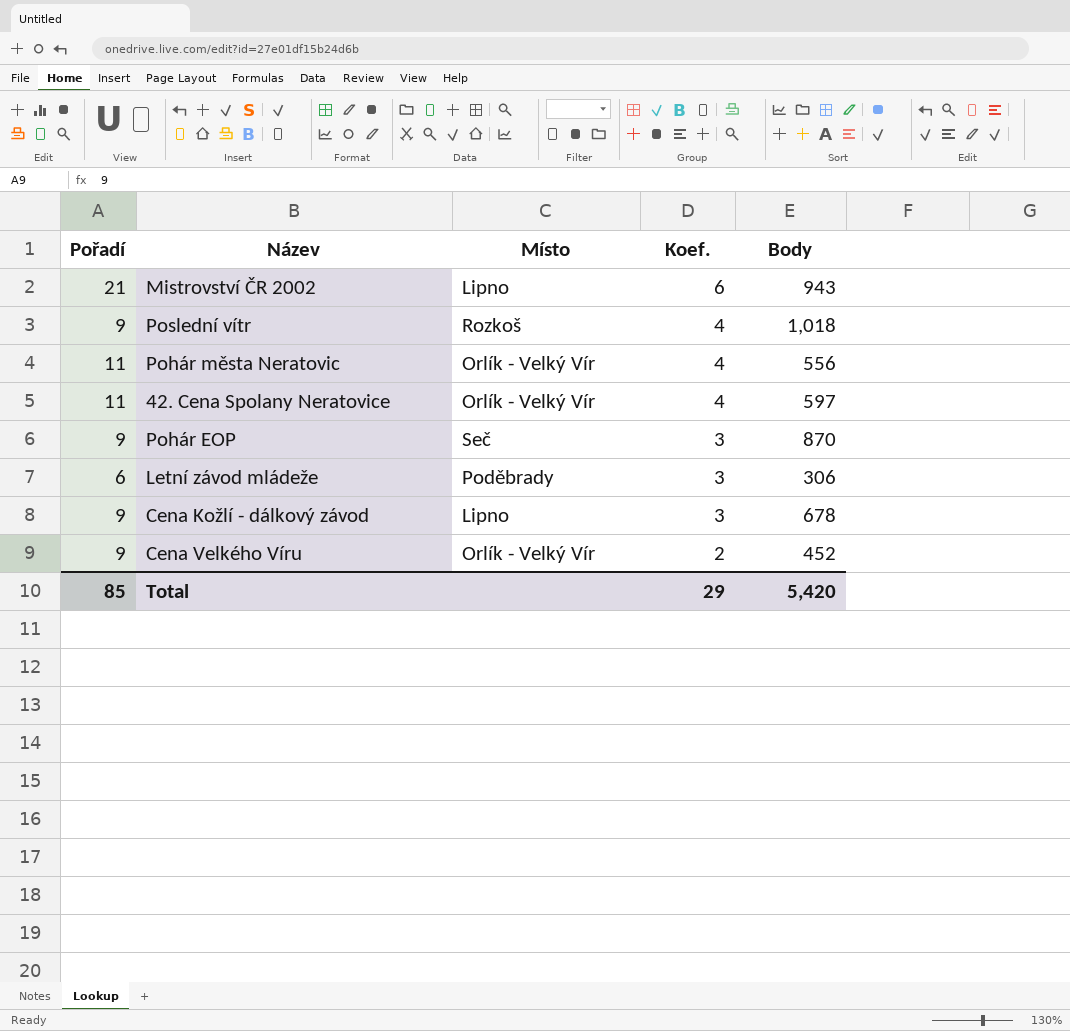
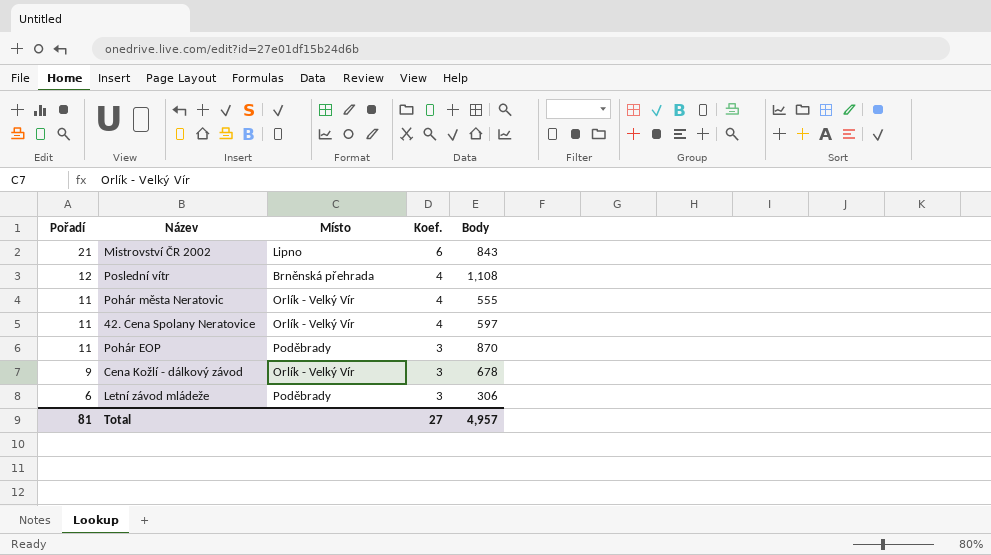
row order: Koef. descending -> Pořadí descending
row Cena Velkého Víru: 9 | Orlík - Velký Vír | 2 | 452 -> none
Mistrovství ČR 2002 | Body: 943 -> 843
Poslední vítr | Pořadí: 9 -> 12
Poslední vítr | Místo: Rozkoš -> Brněnská přehrada
Poslední vítr | Body: 1,018 -> 1,108
Pohár města Neratovic | Body: 556 -> 555
Pohár EOP | Pořadí: 9 -> 11
Pohár EOP | Místo: Seč -> Poděbrady
Cena Kožlí - dálkový závod | Místo: Lipno -> Orlík - Velký Vír
Total | Pořadí: 85 -> 81
Total | Koef.: 29 -> 27
Total | Body: 5,420 -> 4,957

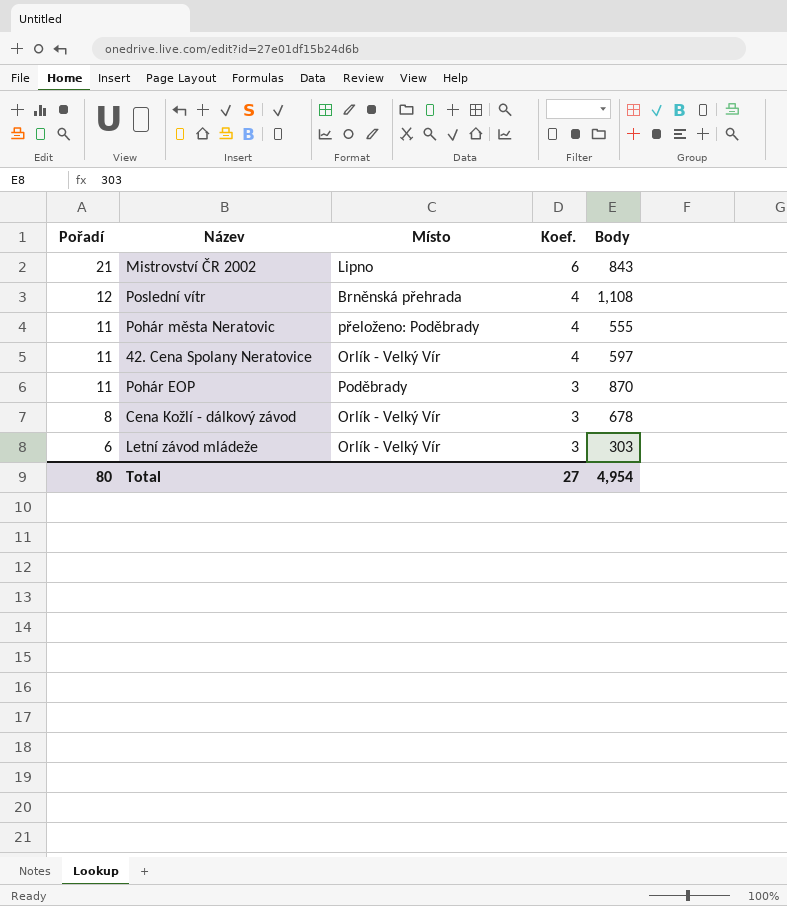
Pohár města Neratovic | Místo: Orlík - Velký Vír -> přeloženo: Poděbrady
Cena Kožlí - dálkový závod | Pořadí: 9 -> 8
Letní závod mládeže | Místo: Poděbrady -> Orlík - Velký Vír
Letní závod mládeže | Body: 306 -> 303
Total | Pořadí: 81 -> 80
Total | Body: 4,957 -> 4,954

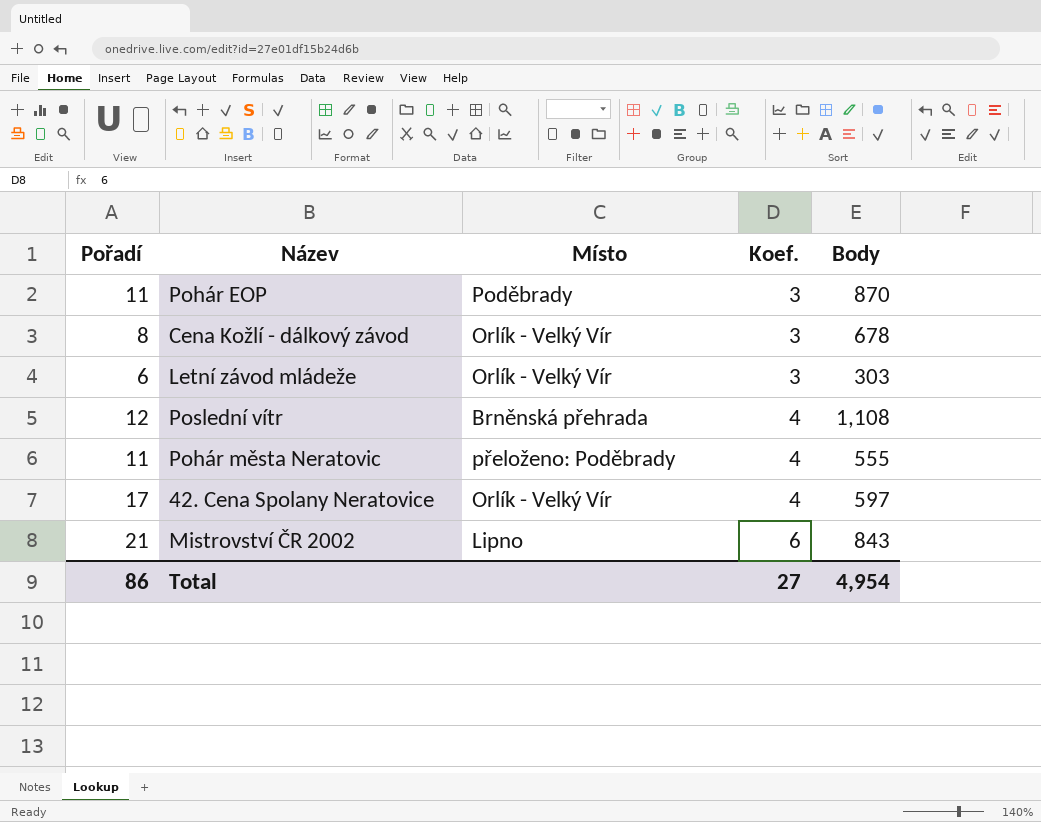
row order: Pořadí descending -> Koef. ascending
42. Cena Spolany Neratovice | Pořadí: 11 -> 17
Total | Pořadí: 80 -> 86

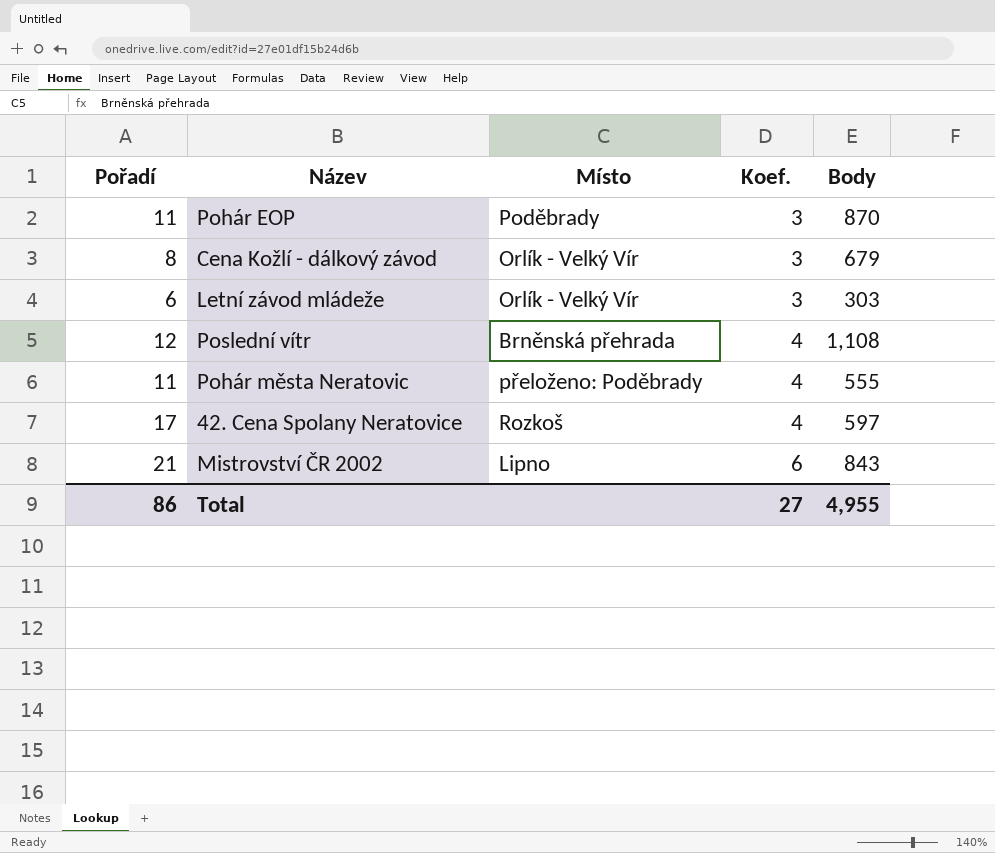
Cena Kožlí - dálkový závod | Body: 678 -> 679
42. Cena Spolany Neratovice | Místo: Orlík - Velký Vír -> Rozkoš
Total | Body: 4,954 -> 4,955

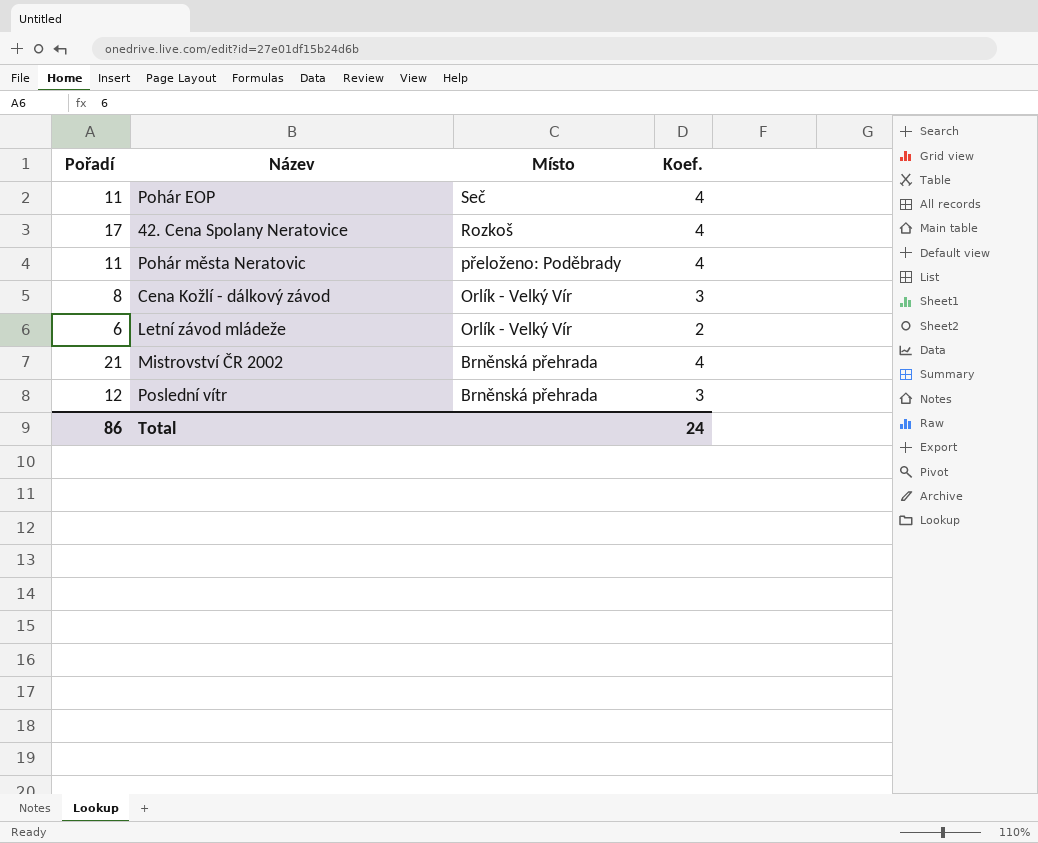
row order: Koef. ascending -> Místo descending
column Body | position: 5 -> none
Pohár EOP | Místo: Poděbrady -> Seč
Pohár EOP | Koef.: 3 -> 4
Letní závod mládeže | Koef.: 3 -> 2
Mistrovství ČR 2002 | Místo: Lipno -> Brněnská přehrada
Mistrovství ČR 2002 | Koef.: 6 -> 4
Poslední vítr | Koef.: 4 -> 3
Total | Koef.: 27 -> 24

